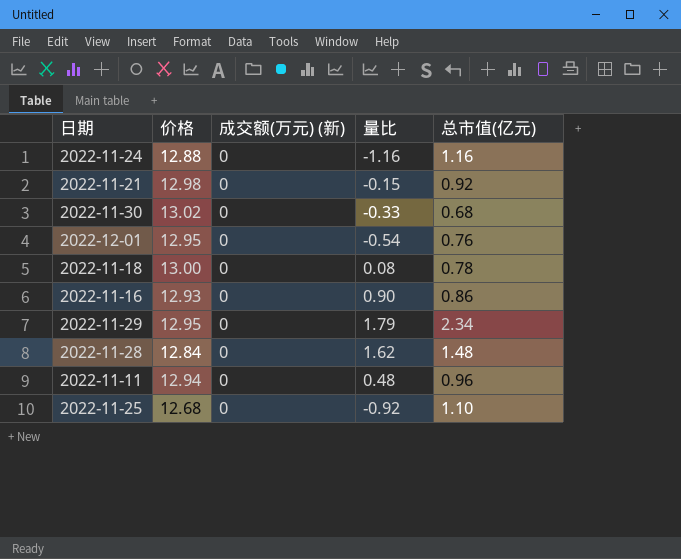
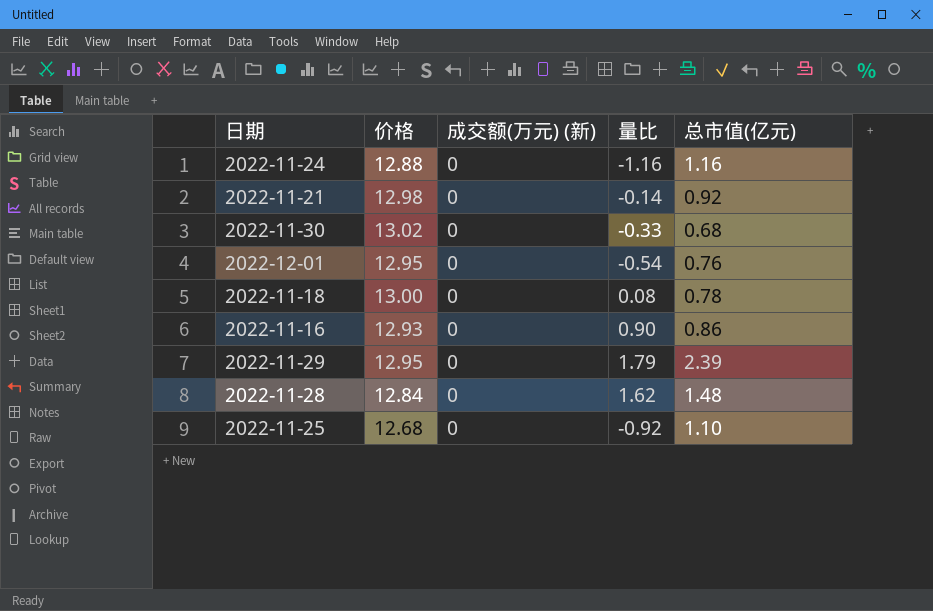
row 2022-11-11: 12.94 | 0 | 0.48 | 0.96 -> none
2022-11-21 | 量比: -0.15 -> -0.14
2022-11-29 | 总市值(亿元): 2.34 -> 2.39

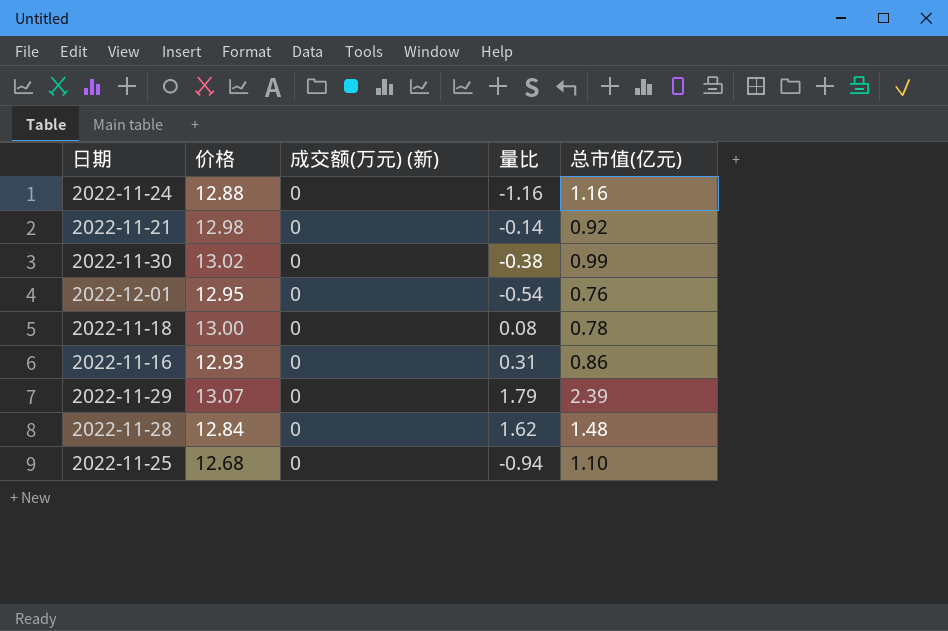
2022-11-30 | 量比: -0.33 -> -0.38
2022-11-30 | 总市值(亿元): 0.68 -> 0.99
2022-11-16 | 量比: 0.90 -> 0.31
2022-11-29 | 价格: 12.95 -> 13.07
2022-11-25 | 量比: -0.92 -> -0.94

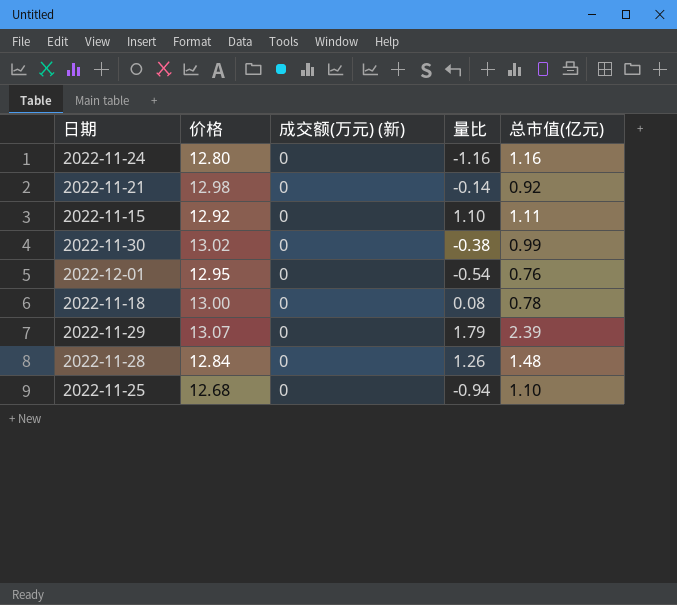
row 2022-11-16: 12.93 | 0 | 0.31 | 0.86 -> none
2022-11-24 | 价格: 12.88 -> 12.80
row 2022-11-15: none -> 12.92 | 0 | 1.10 | 1.11
2022-11-28 | 量比: 1.62 -> 1.26

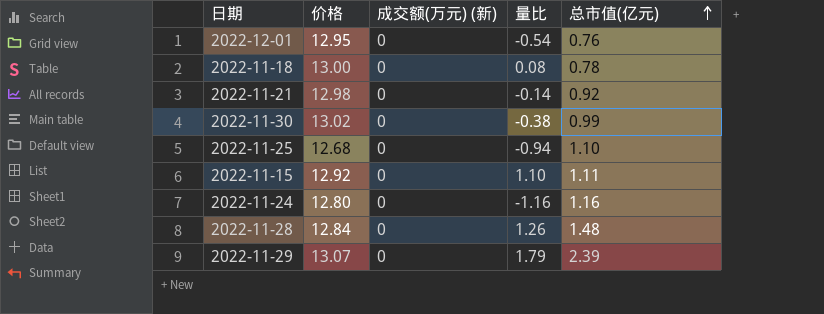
row order: none -> 总市值(亿元) ascending

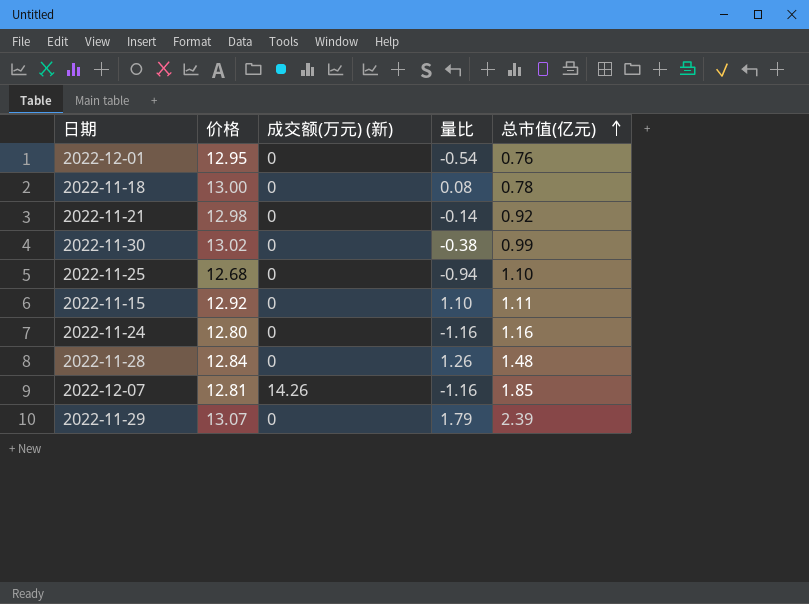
row 2022-12-07: none -> 12.81 | 14.26 | -1.16 | 1.85

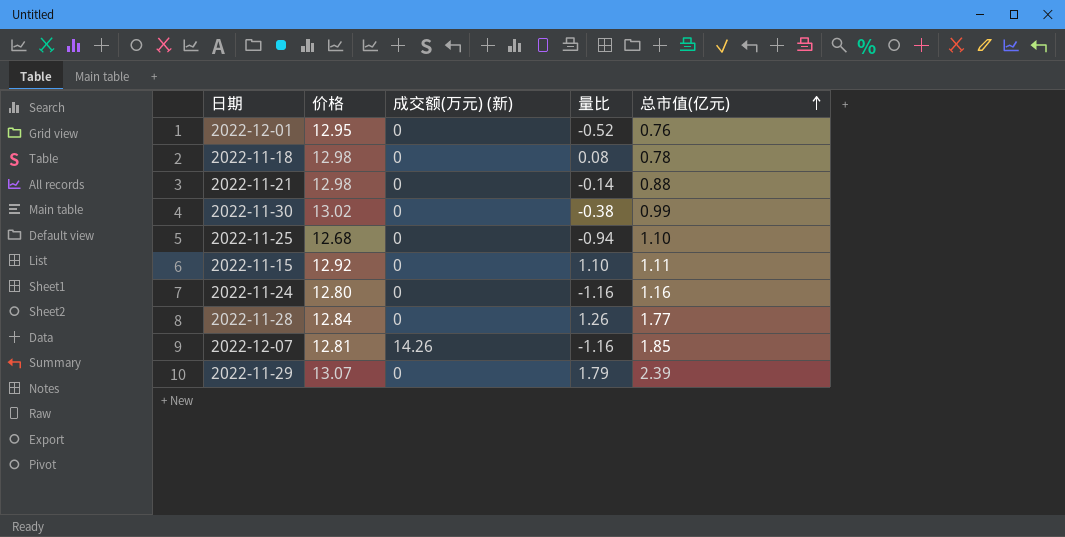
2022-12-01 | 量比: -0.54 -> -0.52
2022-11-18 | 价格: 13.00 -> 12.98
2022-11-21 | 总市值(亿元): 0.92 -> 0.88
2022-11-28 | 总市值(亿元): 1.48 -> 1.77

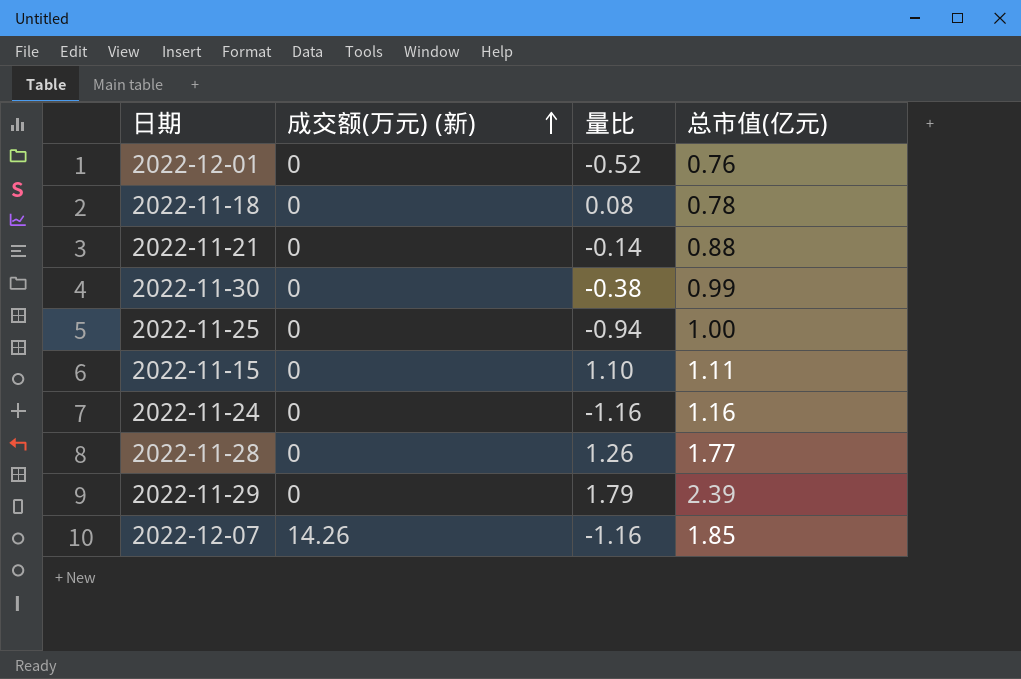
row order: 总市值(亿元) ascending -> 成交额(万元) (新) ascending
column 价格 | position: 2 -> none
2022-11-25 | 总市值(亿元): 1.10 -> 1.00

